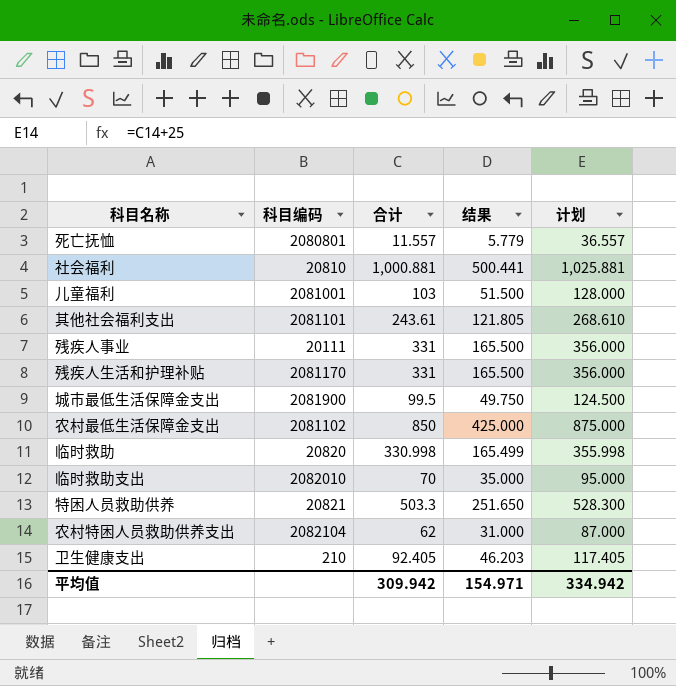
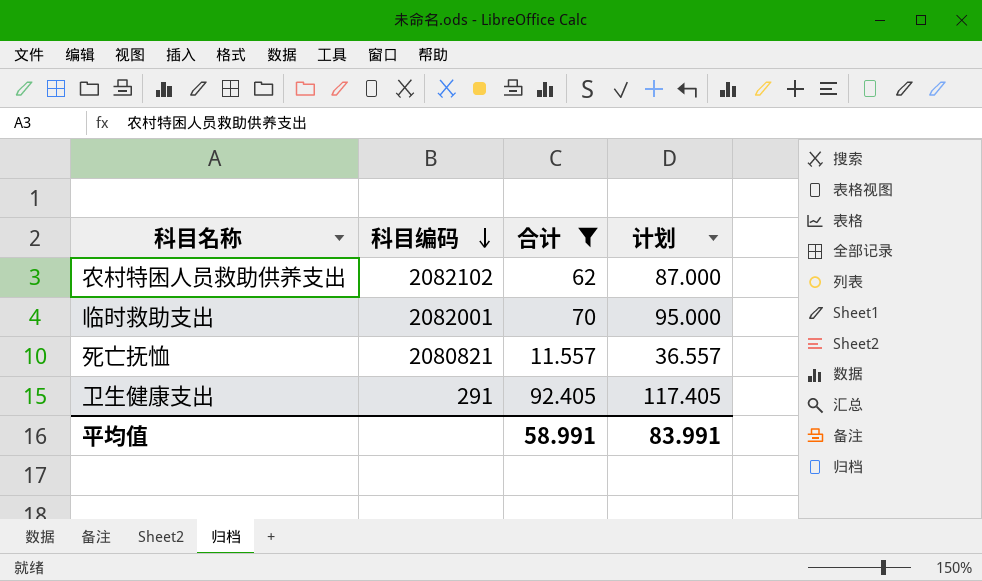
filter: none -> 合计 <= 92.405
row order: none -> 科目编码 descending
column 结果 | formula: [合计] * 0.5 -> none
农村特困人员救助供养支出 | 科目编码: 2082104 -> 2082102
临时救助支出 | 科目编码: 2082010 -> 2082001
死亡抚恤 | 科目编码: 2080801 -> 2080821
卫生健康支出 | 科目编码: 210 -> 291
平均值 | 合计: 309.942 -> 58.991
平均值 | 计划: 334.942 -> 83.991

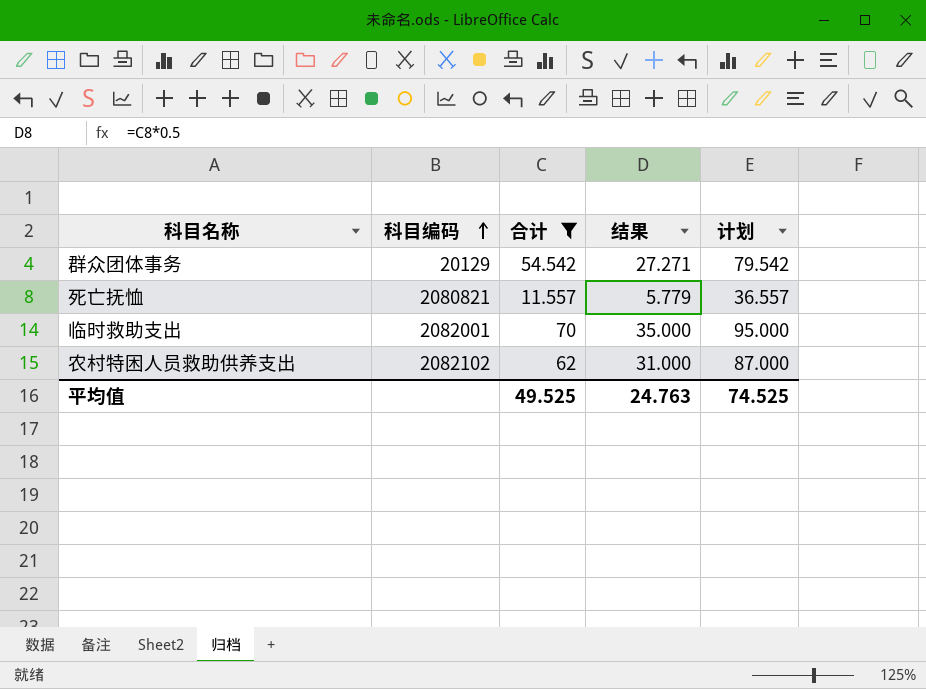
row order: 科目编码 descending -> 科目编码 ascending
column 结果 | formula: none -> [合计] * 0.5
row 卫生健康支出: 291 | 92.405 | 117.405 -> none
row 群众团体事务: none -> 20129 | 54.542 | 27.271 | 79.542
平均值 | 合计: 58.991 -> 49.525
平均值 | 计划: 83.991 -> 74.525

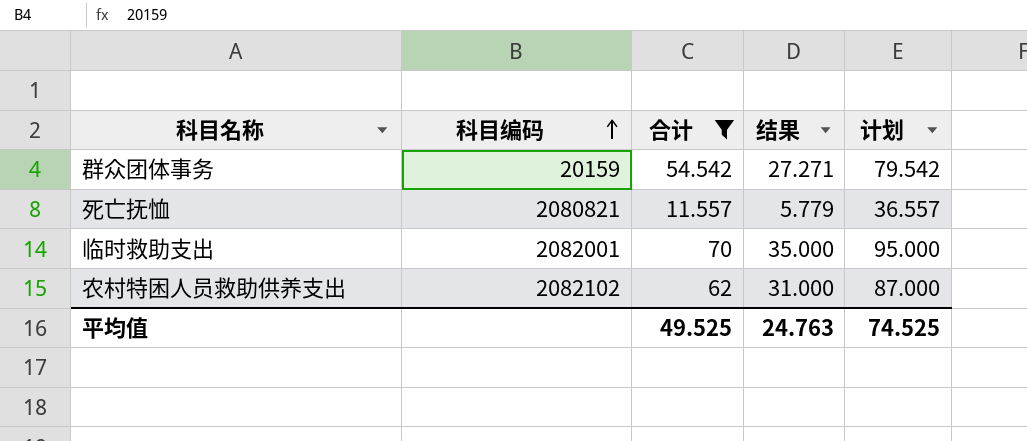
群众团体事务 | 科目编码: 20129 -> 20159

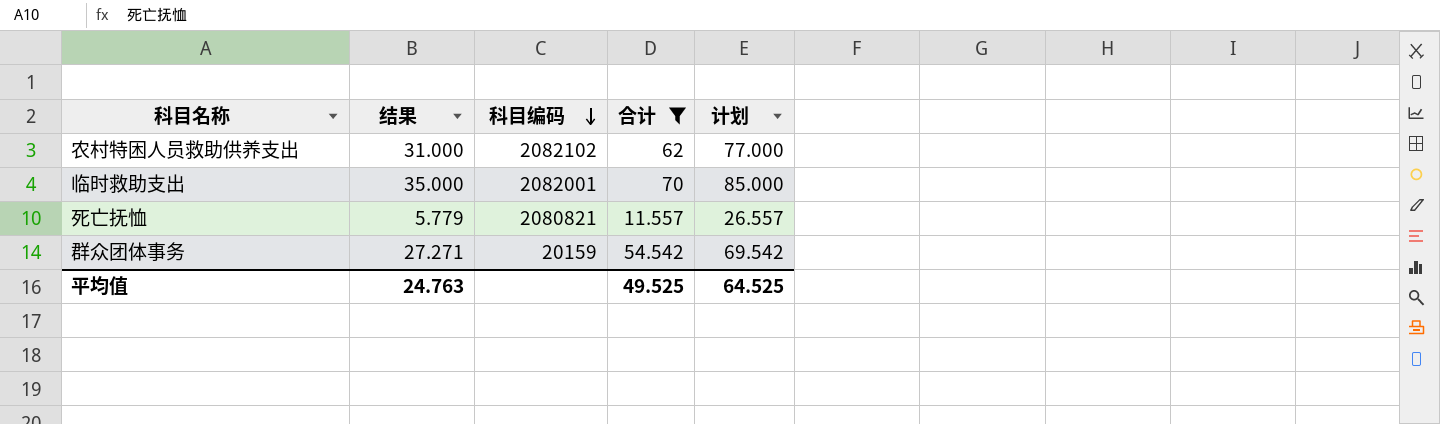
row order: 科目编码 ascending -> 科目编码 descending
column 结果 | position: 4 -> 2
column 计划 | formula: [合计] + 25 -> [合计] + 15
平均值 | 计划: 74.525 -> 64.525

